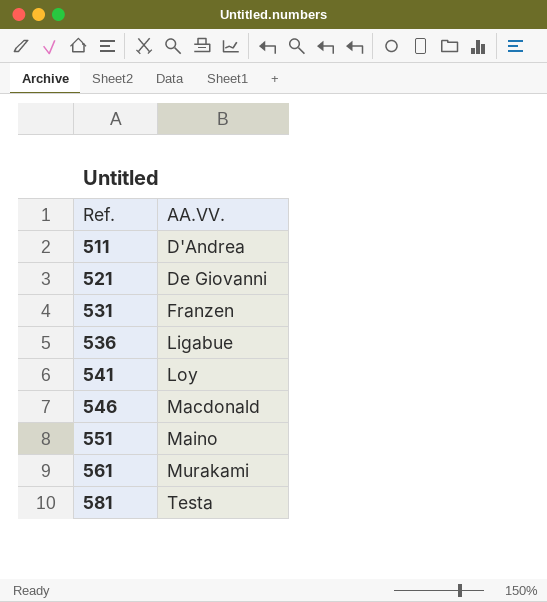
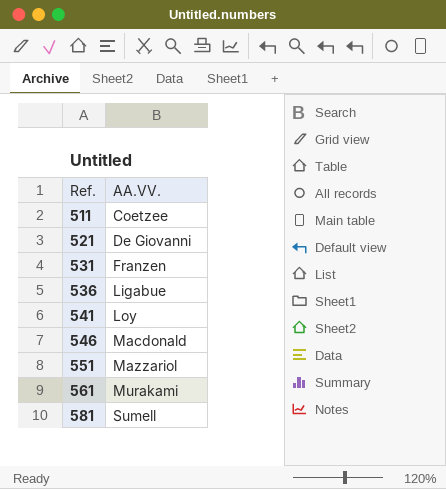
511 | AA.VV.: D'Andrea -> Coetzee
551 | AA.VV.: Maino -> Mazzariol
581 | AA.VV.: Testa -> Sumell

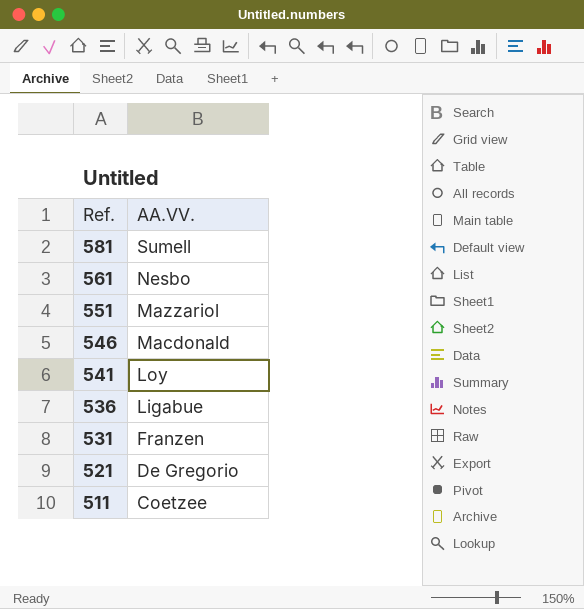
row order: Ref. ascending -> Ref. descending
561 | AA.VV.: Murakami -> Nesbo
521 | AA.VV.: De Giovanni -> De Gregorio

